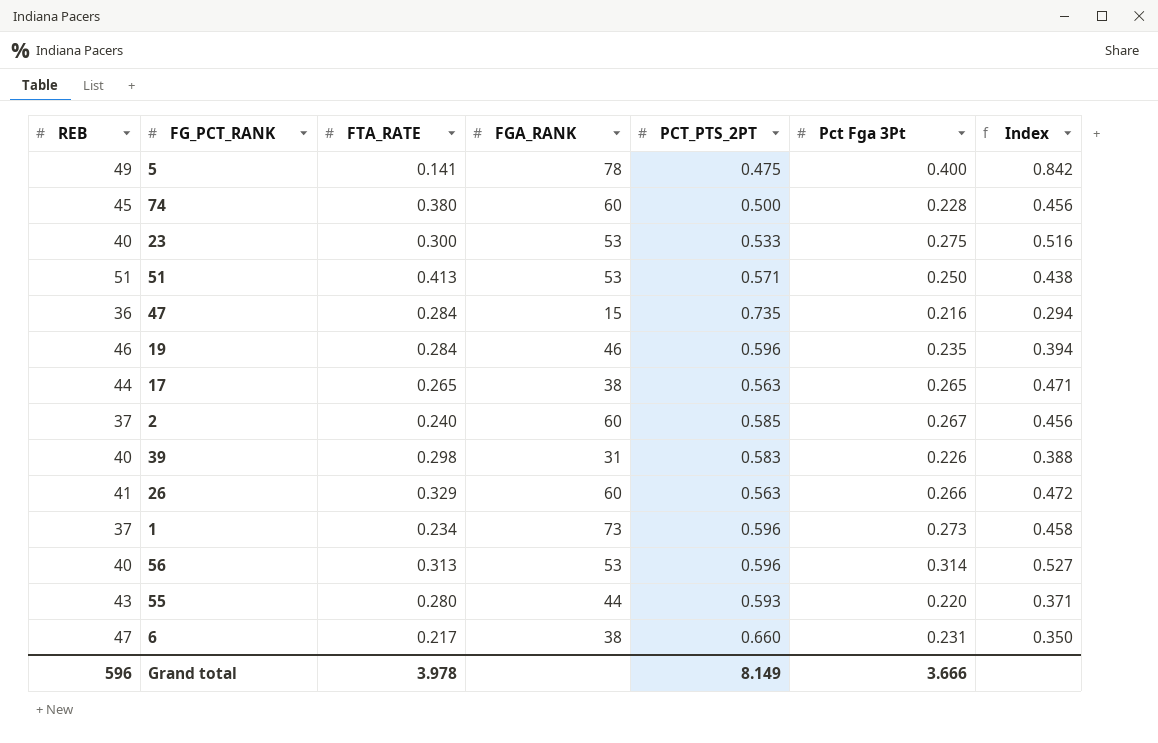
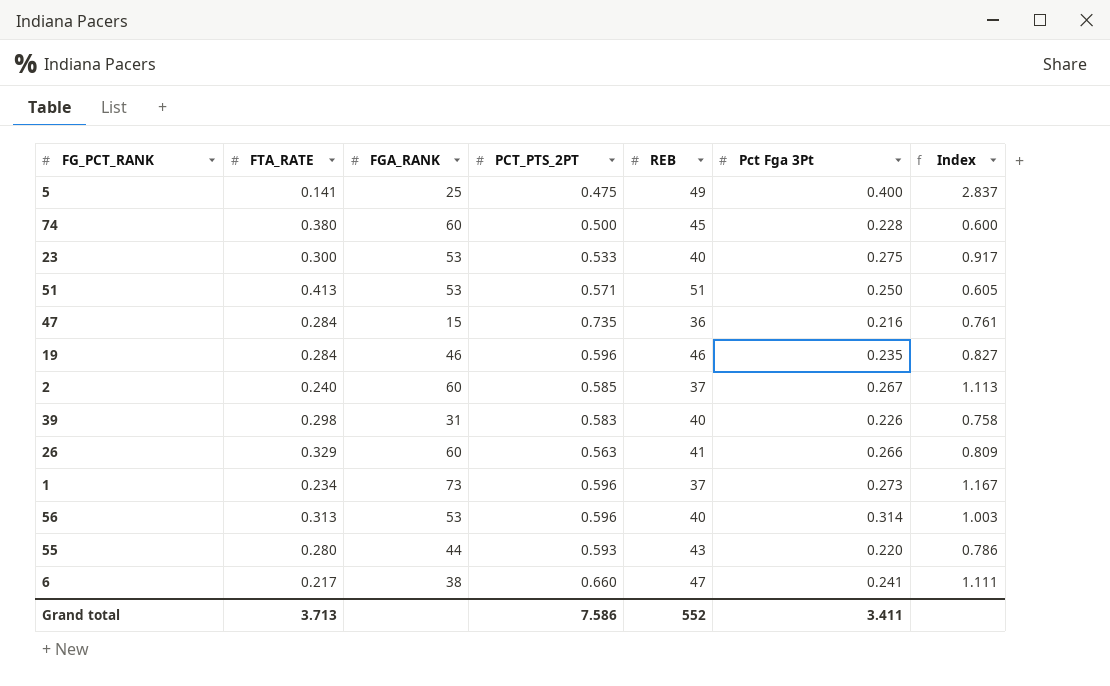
column REB | position: 1 -> 5
column Index | formula: [Pct Fga 3Pt] / [PCT_PTS_2PT] -> [Pct Fga 3Pt] / [FTA_RATE]
row 17: 44 | 0.265 | 38 | 0.563 | 0.265 | 0.471 -> none
5 | FGA_RANK: 78 -> 25
6 | Pct Fga 3Pt: 0.231 -> 0.241
Grand total | FTA_RATE: 3.978 -> 3.713
Grand total | PCT_PTS_2PT: 8.149 -> 7.586
Grand total | REB: 596 -> 552
Grand total | Pct Fga 3Pt: 3.666 -> 3.411

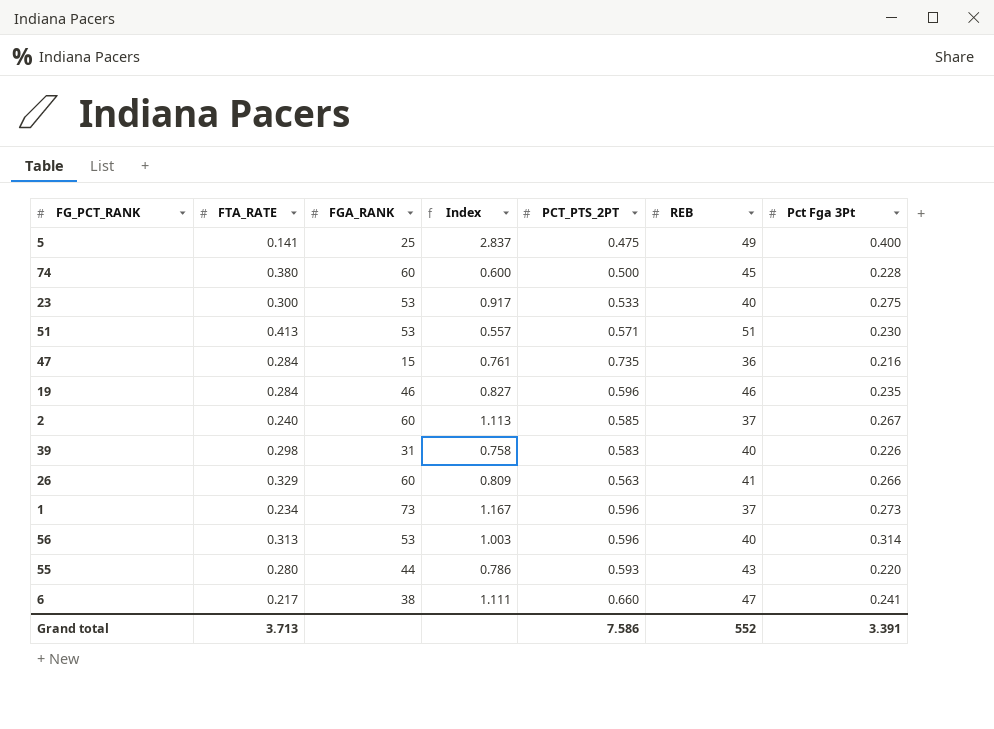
column Index | position: 7 -> 4
51 | Index: 0.605 -> 0.557
51 | Pct Fga 3Pt: 0.250 -> 0.230
Grand total | Pct Fga 3Pt: 3.411 -> 3.391

